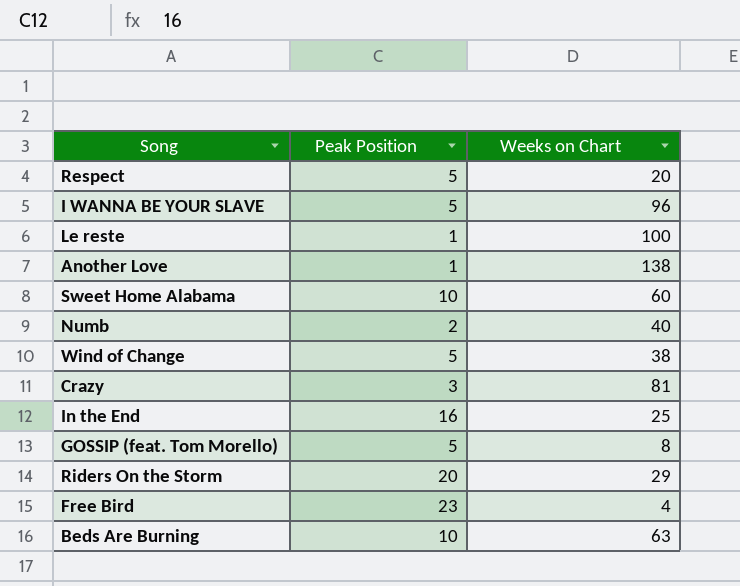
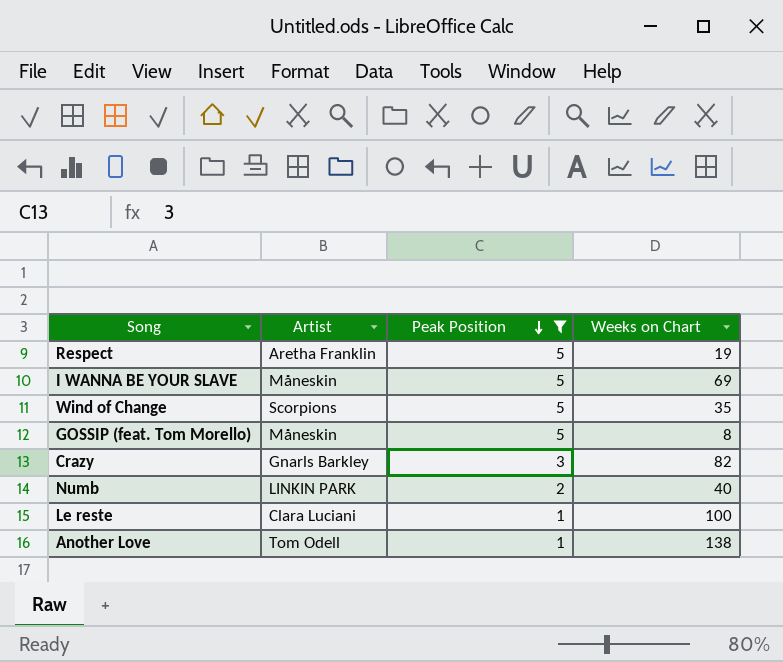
filter: none -> Peak Position <= 5
row order: none -> Peak Position descending
column Artist | position: none -> 2
Respect | Weeks on Chart: 20 -> 19
I WANNA BE YOUR SLAVE | Weeks on Chart: 96 -> 69
Wind of Change | Weeks on Chart: 38 -> 35
Crazy | Weeks on Chart: 81 -> 82

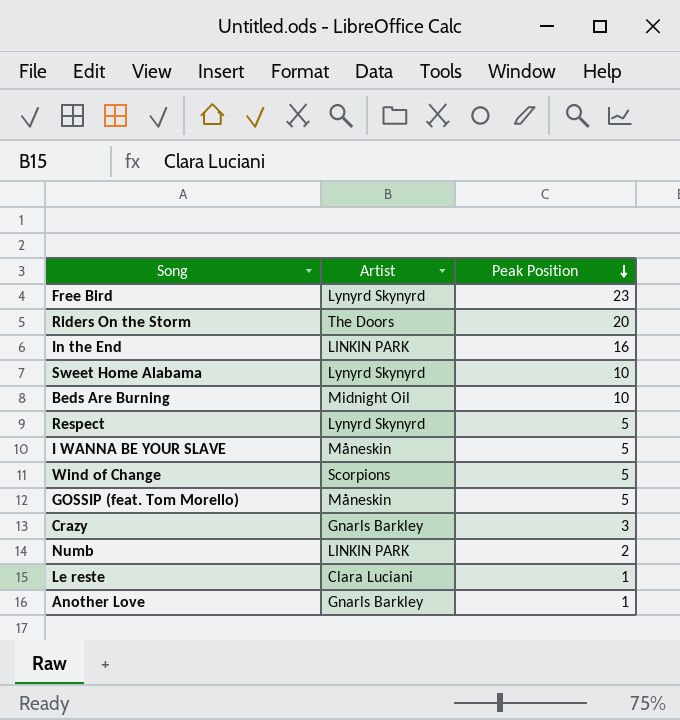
filter: Peak Position <= 5 -> none
column Weeks on Chart | position: 4 -> none
Respect | Artist: Aretha Franklin -> Lynyrd Skynyrd
Another Love | Artist: Tom Odell -> Gnarls Barkley

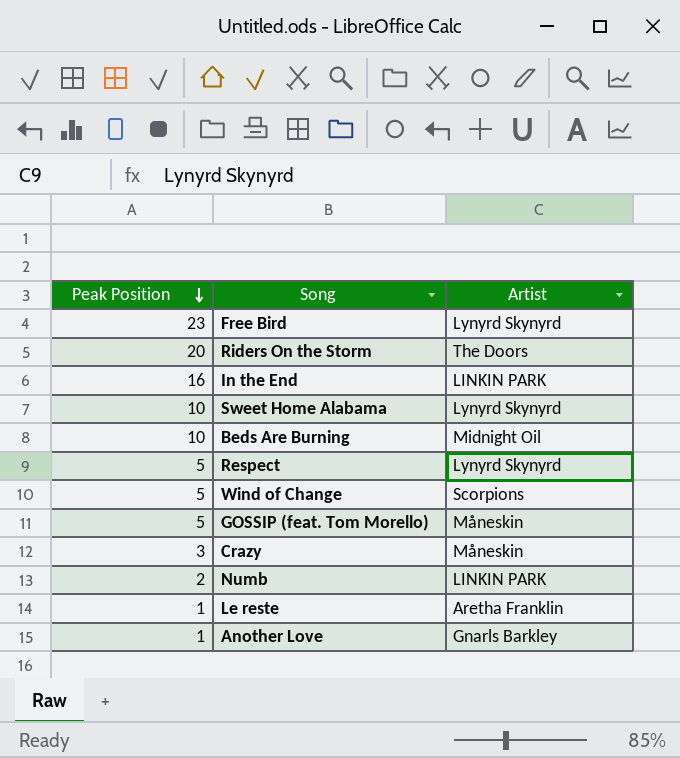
column Peak Position | position: 3 -> 1
row I WANNA BE YOUR SLAVE: Måneskin | 5 -> none
Crazy | Artist: Gnarls Barkley -> Måneskin
Le reste | Artist: Clara Luciani -> Aretha Franklin

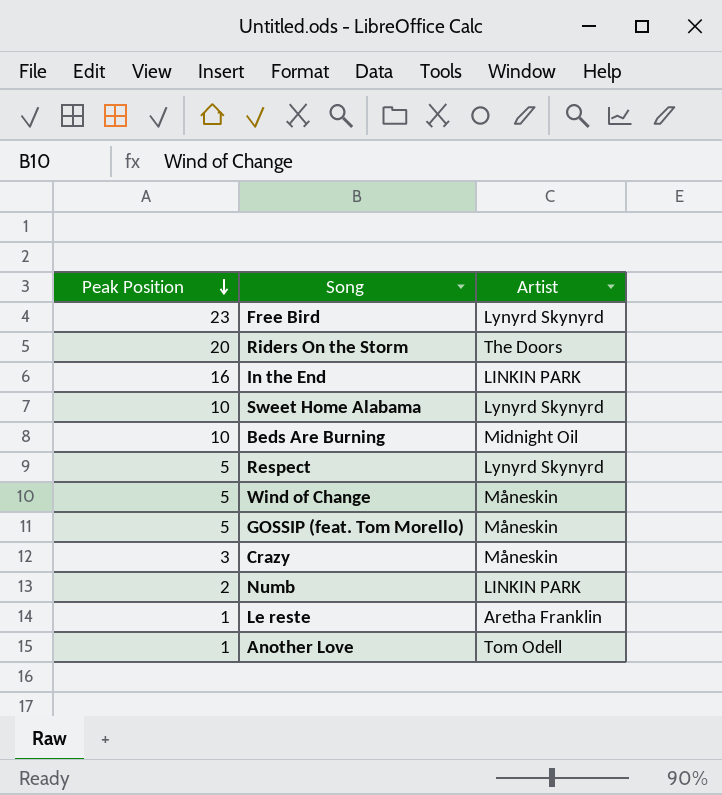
Wind of Change | Artist: Scorpions -> Måneskin
Another Love | Artist: Gnarls Barkley -> Tom Odell

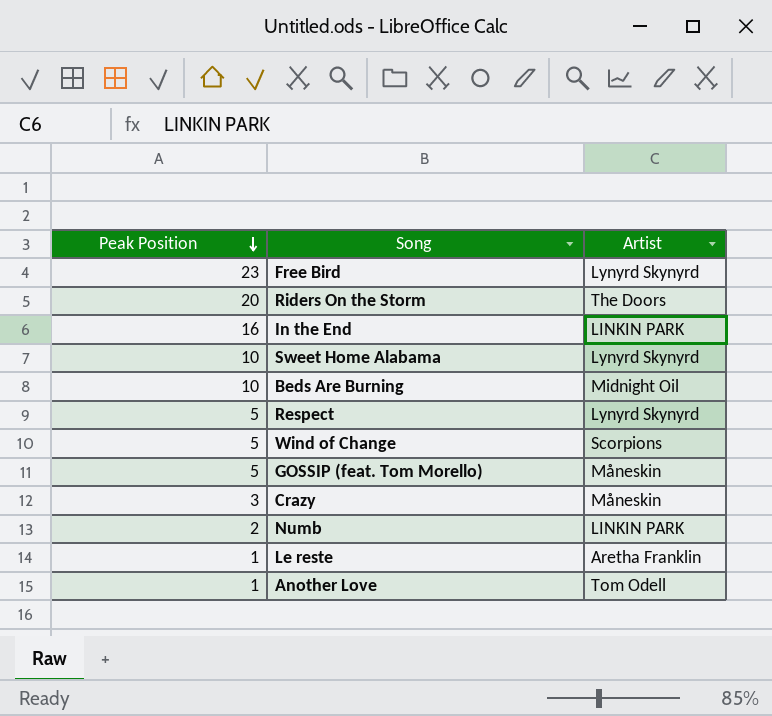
Wind of Change | Artist: Måneskin -> Scorpions

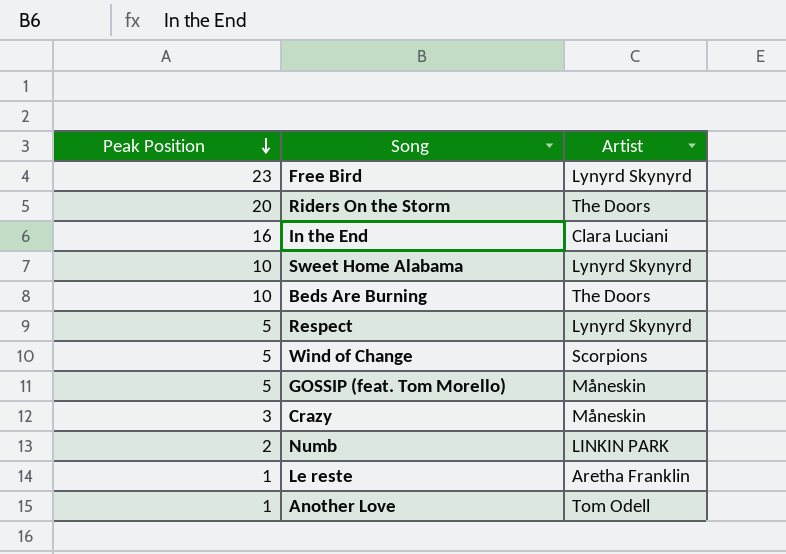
In the End | Artist: LINKIN PARK -> Clara Luciani
Beds Are Burning | Artist: Midnight Oil -> The Doors

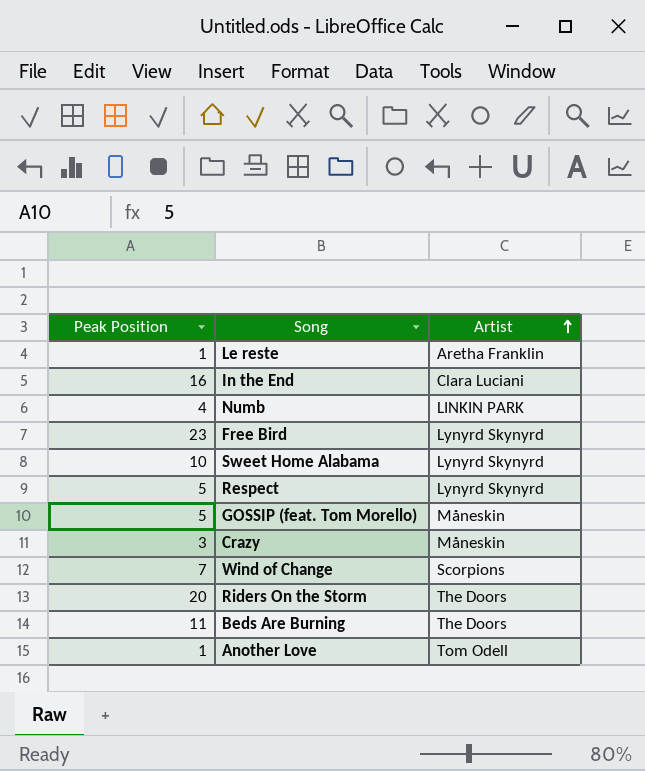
row order: Peak Position descending -> Artist ascending
Numb | Peak Position: 2 -> 4
Wind of Change | Peak Position: 5 -> 7
Beds Are Burning | Peak Position: 10 -> 11

